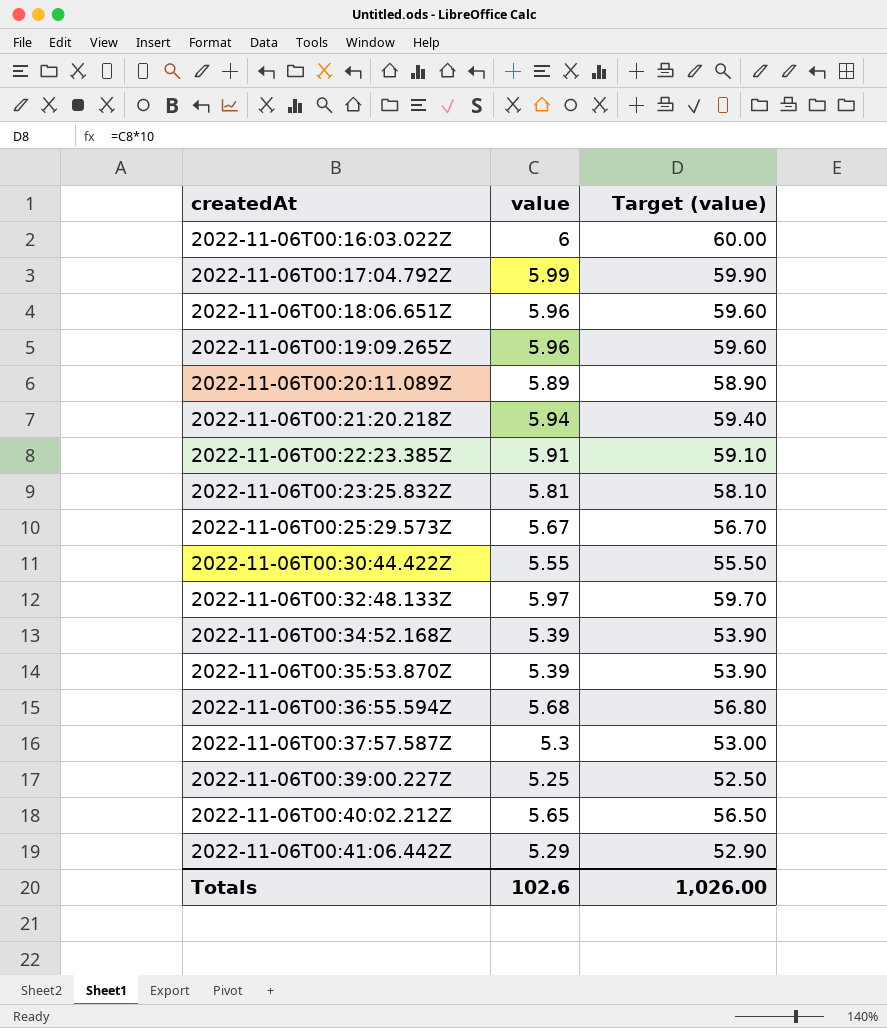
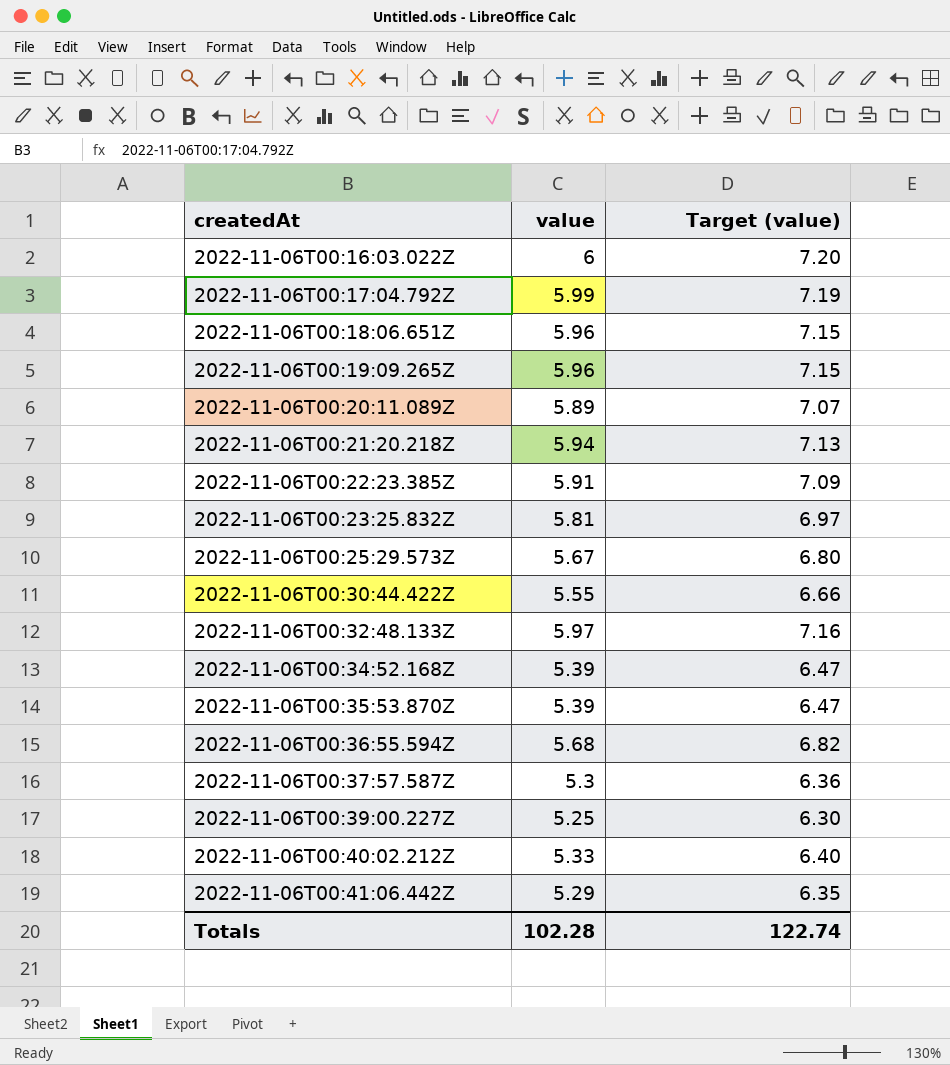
column Target (value) | formula: [value] * 10 -> [value] * 1.2
2022-11-06T00:40:02.212Z | value: 5.65 -> 5.33
Totals | value: 102.6 -> 102.28
Totals | Target (value): 1,026.00 -> 122.74

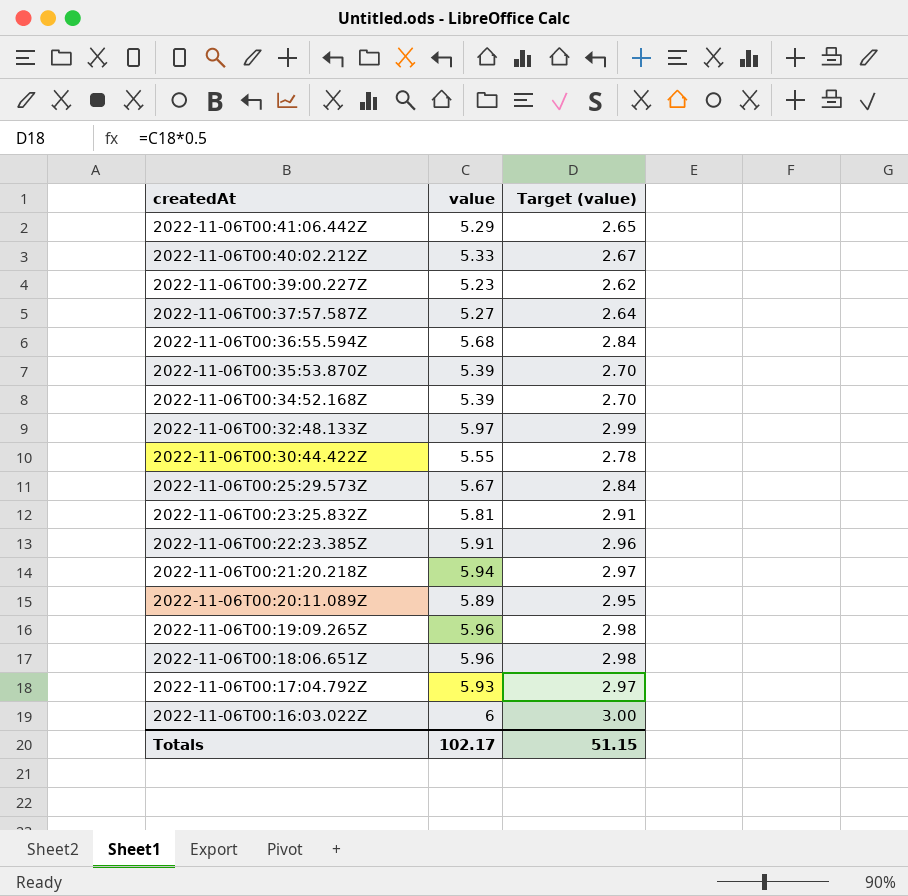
row order: createdAt ascending -> createdAt descending
column Target (value) | formula: [value] * 1.2 -> [value] * 0.5
2022-11-06T00:39:00.227Z | value: 5.25 -> 5.23
2022-11-06T00:37:57.587Z | value: 5.3 -> 5.27
2022-11-06T00:17:04.792Z | value: 5.99 -> 5.93
Totals | value: 102.28 -> 102.17
Totals | Target (value): 122.74 -> 51.15

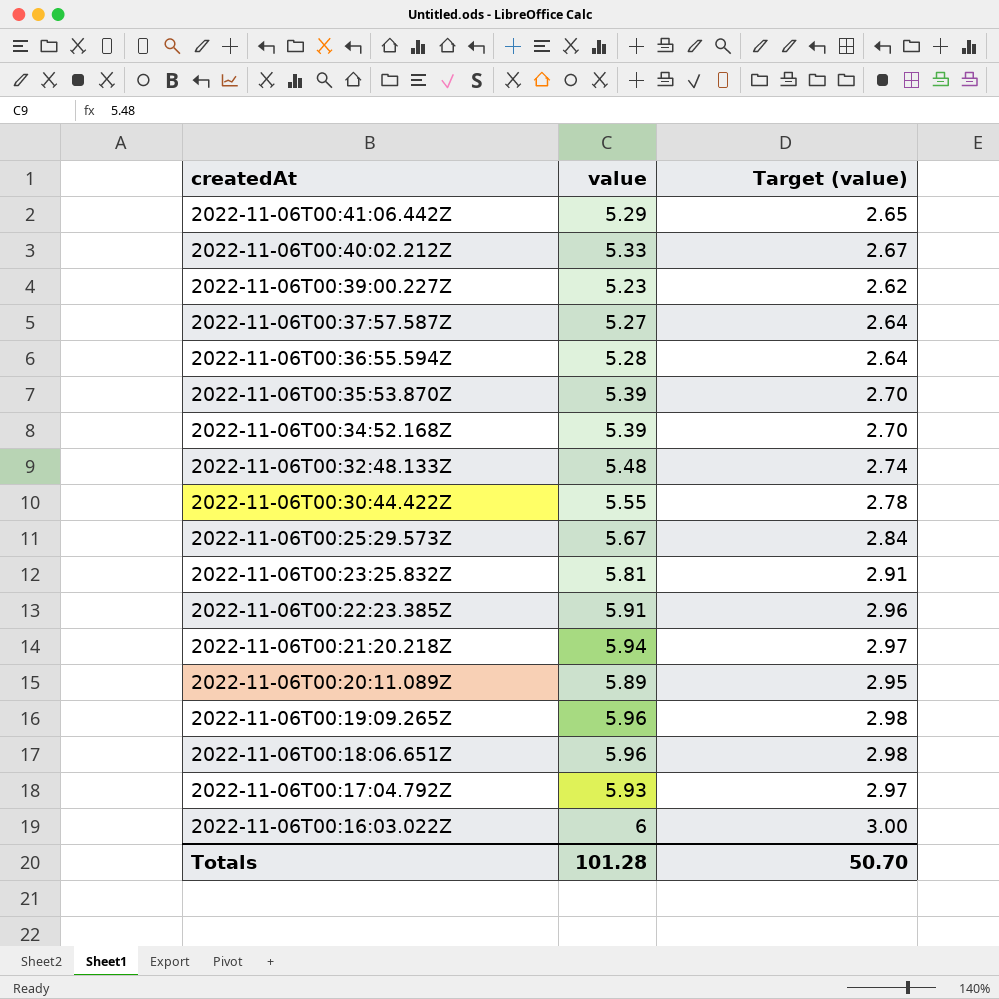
2022-11-06T00:36:55.594Z | value: 5.68 -> 5.28
2022-11-06T00:36:55.594Z | Target (value): 2.84 -> 2.64
2022-11-06T00:32:48.133Z | value: 5.97 -> 5.48
2022-11-06T00:32:48.133Z | Target (value): 2.99 -> 2.74
Totals | value: 102.17 -> 101.28
Totals | Target (value): 51.15 -> 50.70

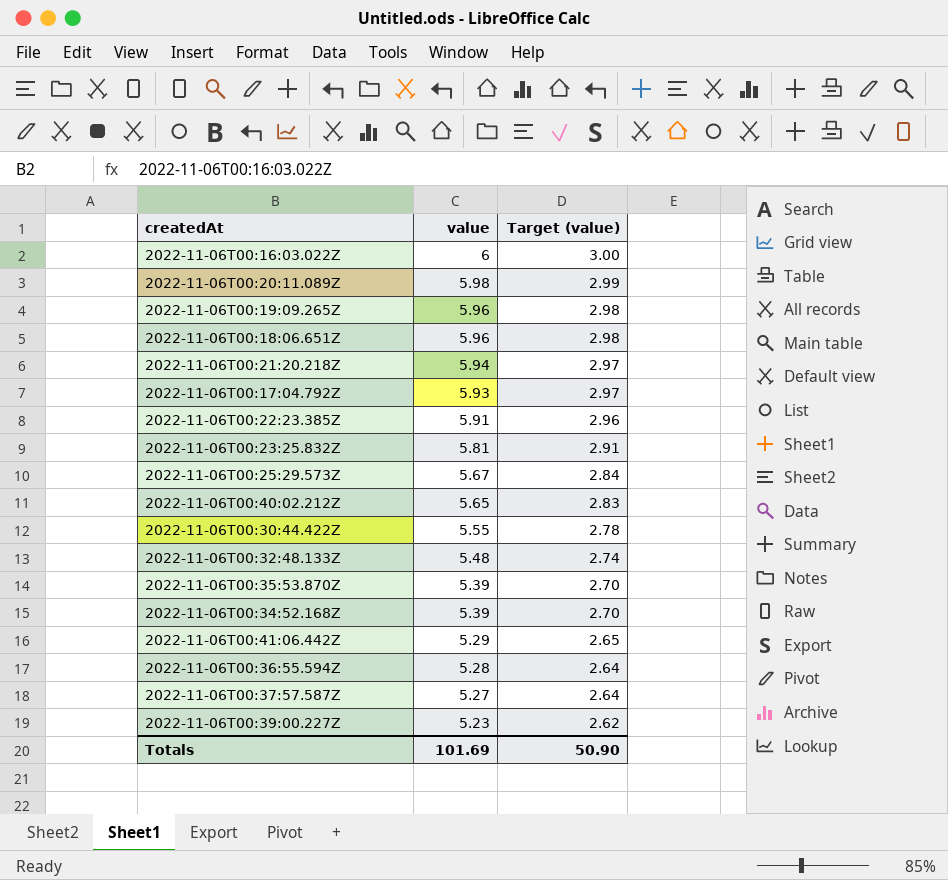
row order: createdAt descending -> value descending
2022-11-06T00:20:11.089Z | value: 5.89 -> 5.98
2022-11-06T00:20:11.089Z | Target (value): 2.95 -> 2.99
2022-11-06T00:40:02.212Z | value: 5.33 -> 5.65
2022-11-06T00:40:02.212Z | Target (value): 2.67 -> 2.83
Totals | value: 101.28 -> 101.69
Totals | Target (value): 50.70 -> 50.90

